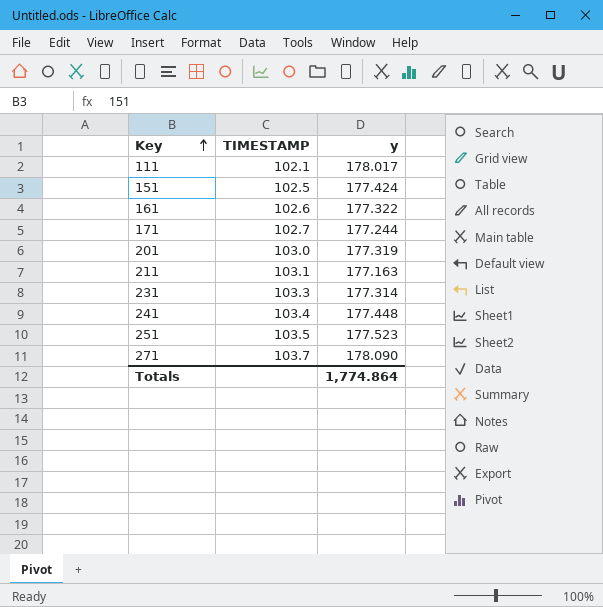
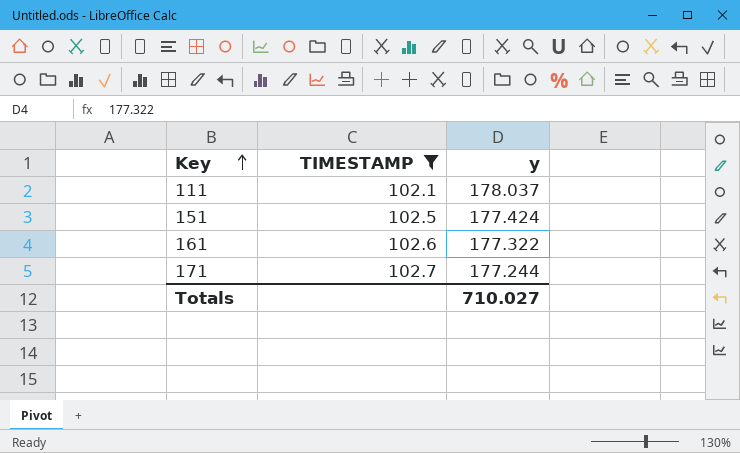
filter: none -> TIMESTAMP <= 102.7
111 | y: 178.017 -> 178.037
Totals | y: 1,774.864 -> 710.027

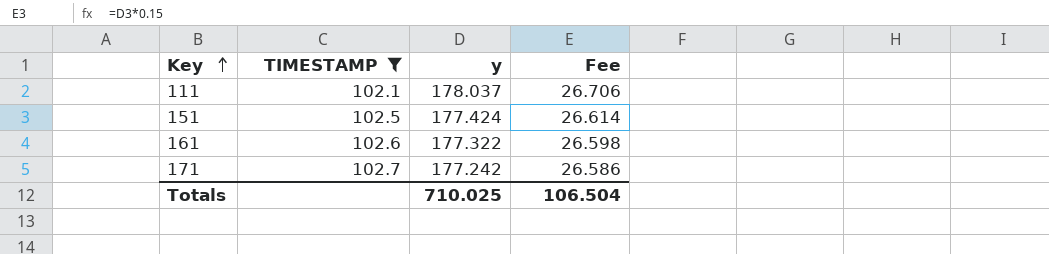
column Fee | formula: none -> [y] * 0.15
171 | y: 177.244 -> 177.242
Totals | y: 710.027 -> 710.025

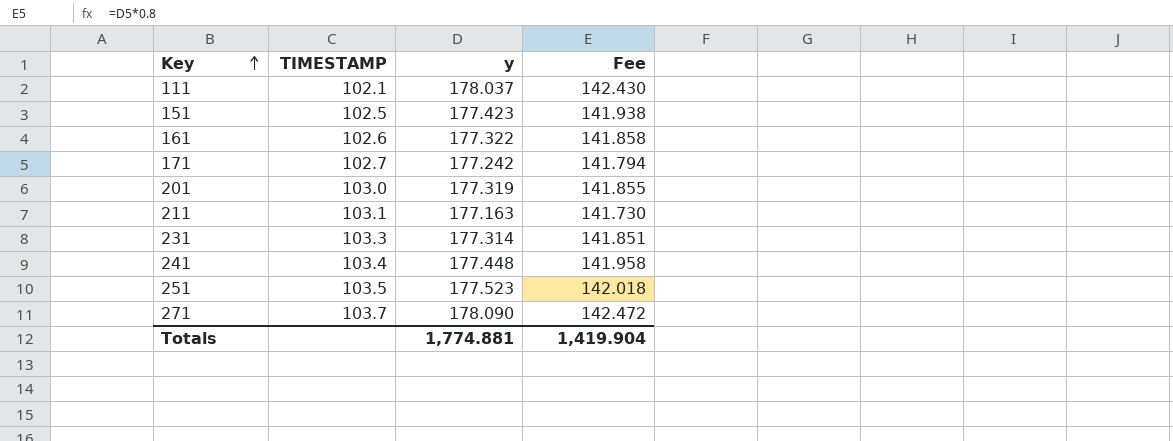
filter: TIMESTAMP <= 102.7 -> none
column Fee | formula: [y] * 0.15 -> [y] * 0.8
151 | y: 177.424 -> 177.423
Totals | y: 710.025 -> 1,774.881
Totals | Fee: 106.504 -> 1,419.904

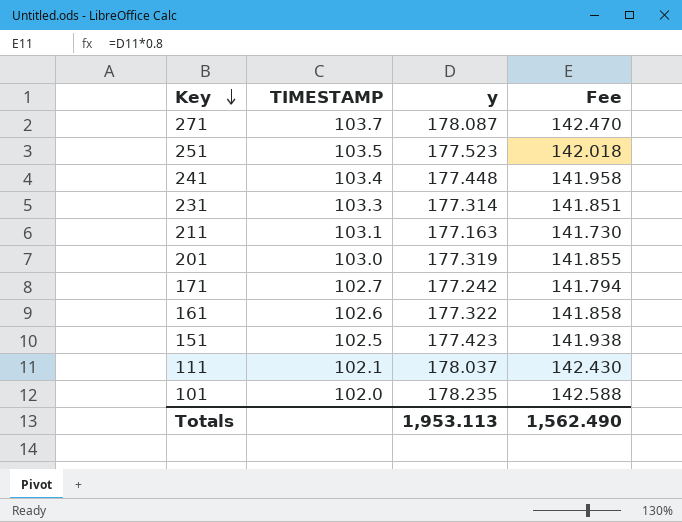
row order: Key ascending -> Key descending
271 | y: 178.090 -> 178.087
271 | Fee: 142.472 -> 142.470
row 101: none -> 102.0 | 178.235 | 142.588
Totals | y: 1,774.881 -> 1,953.113
Totals | Fee: 1,419.904 -> 1,562.490

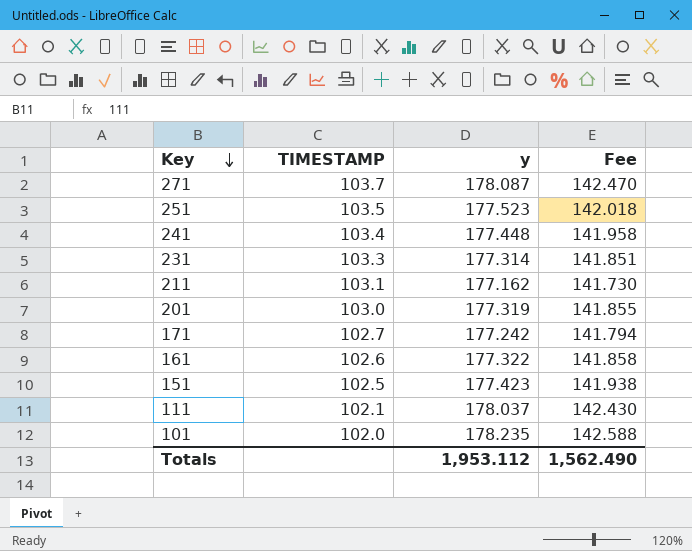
211 | y: 177.163 -> 177.162
Totals | y: 1,953.113 -> 1,953.112

